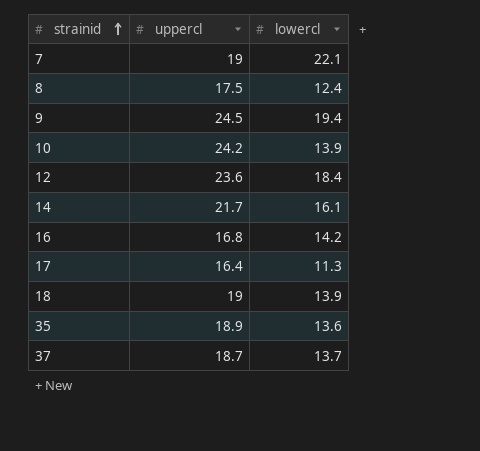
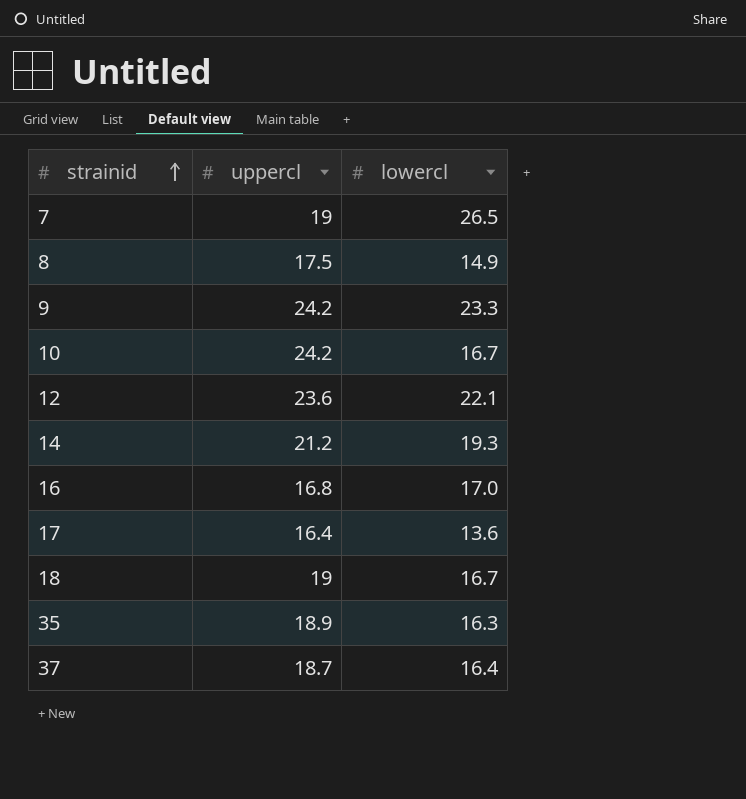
7 | lowercl: 22.1 -> 26.5
8 | lowercl: 12.4 -> 14.9
9 | uppercl: 24.5 -> 24.2
9 | lowercl: 19.4 -> 23.3
10 | lowercl: 13.9 -> 16.7
12 | lowercl: 18.4 -> 22.1
14 | uppercl: 21.7 -> 21.2
14 | lowercl: 16.1 -> 19.3
16 | lowercl: 14.2 -> 17.0
17 | lowercl: 11.3 -> 13.6
18 | lowercl: 13.9 -> 16.7
35 | lowercl: 13.6 -> 16.3
37 | lowercl: 13.7 -> 16.4

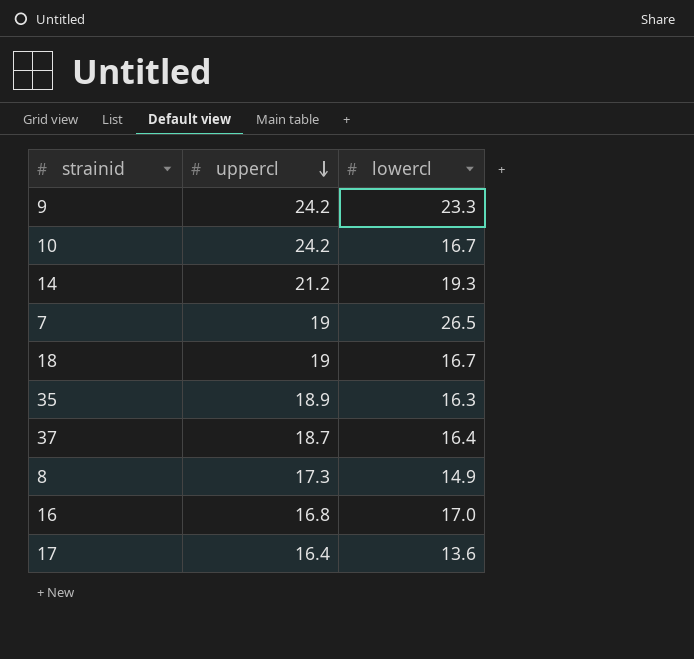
row order: strainid ascending -> uppercl descending
row 12: 23.6 | 22.1 -> none
8 | uppercl: 17.5 -> 17.3

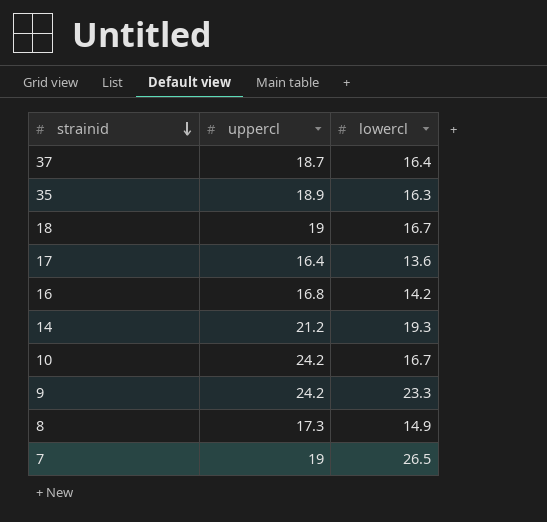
row order: uppercl descending -> strainid descending
16 | lowercl: 17.0 -> 14.2

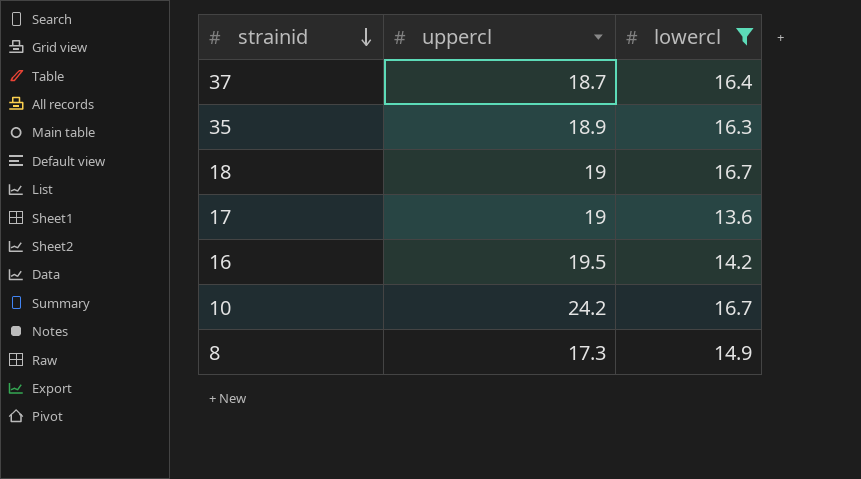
filter: none -> lowercl <= 16.7
17 | uppercl: 16.4 -> 19
16 | uppercl: 16.8 -> 19.5

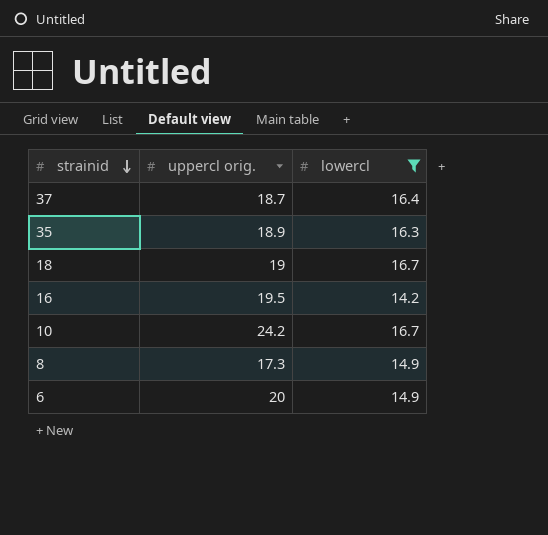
column name: uppercl -> uppercl orig.
row 17: 19 | 13.6 -> none
row 6: none -> 20 | 14.9

